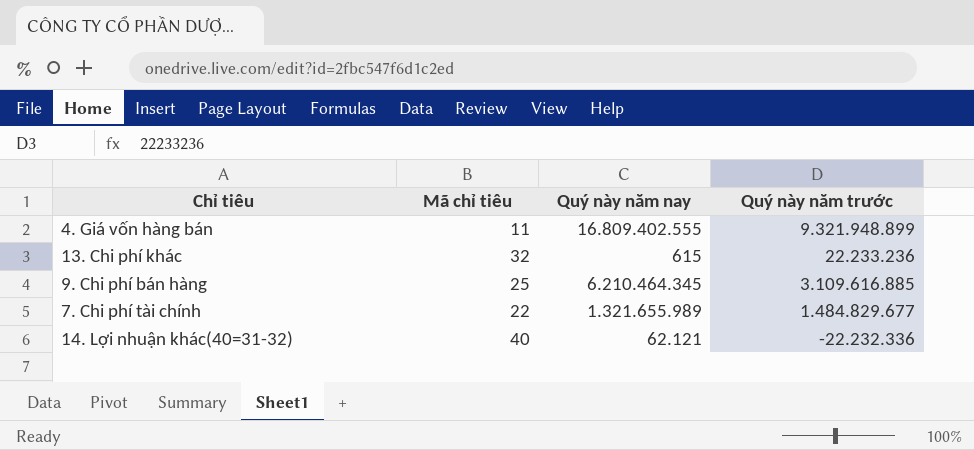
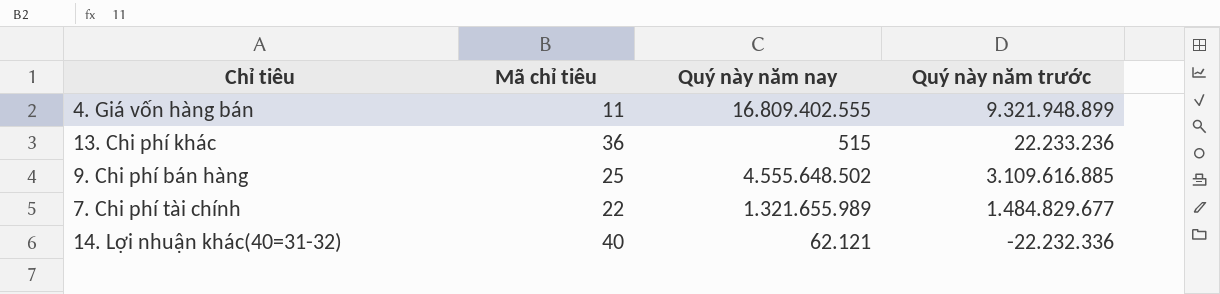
13. Chi phí khác | Mã chỉ tiêu: 32 -> 36
13. Chi phí khác | Quý này năm nay: 615 -> 515
9. Chi phí bán hàng | Quý này năm nay: 6.210.464.345 -> 4.555.648.502

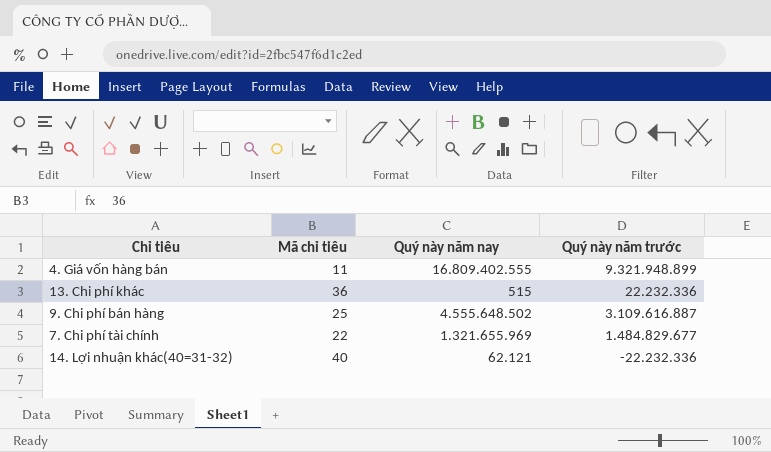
13. Chi phí khác | Quý này năm trước: 22.233.236 -> 22.232.336
9. Chi phí bán hàng | Quý này năm trước: 3.109.616.885 -> 3.109.616.887
7. Chi phí tài chính | Quý này năm nay: 1.321.655.989 -> 1.321.655.969

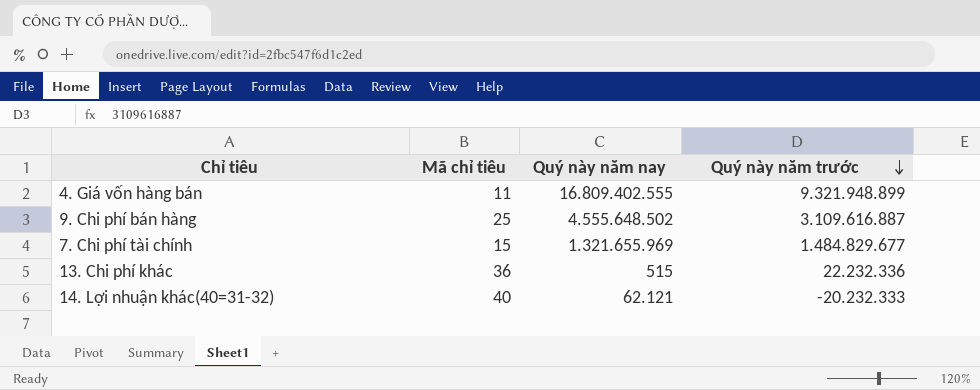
row order: none -> Quý này năm trước descending
7. Chi phí tài chính | Mã chỉ tiêu: 22 -> 15
14. Lợi nhuận khác(40=31-32) | Quý này năm trước: -22.232.336 -> -20.232.333

